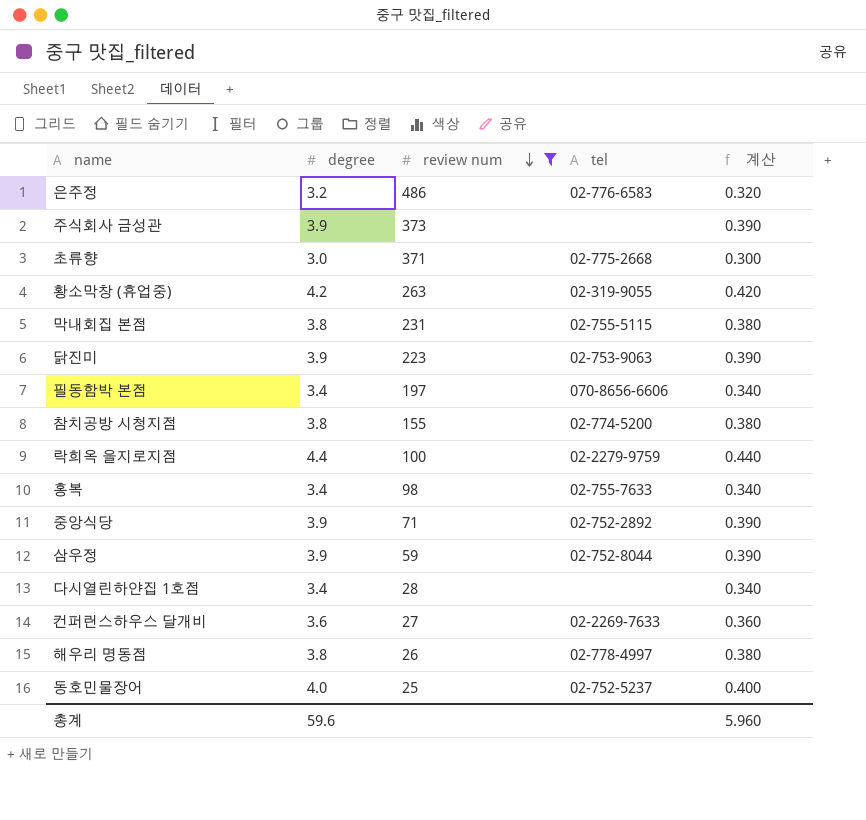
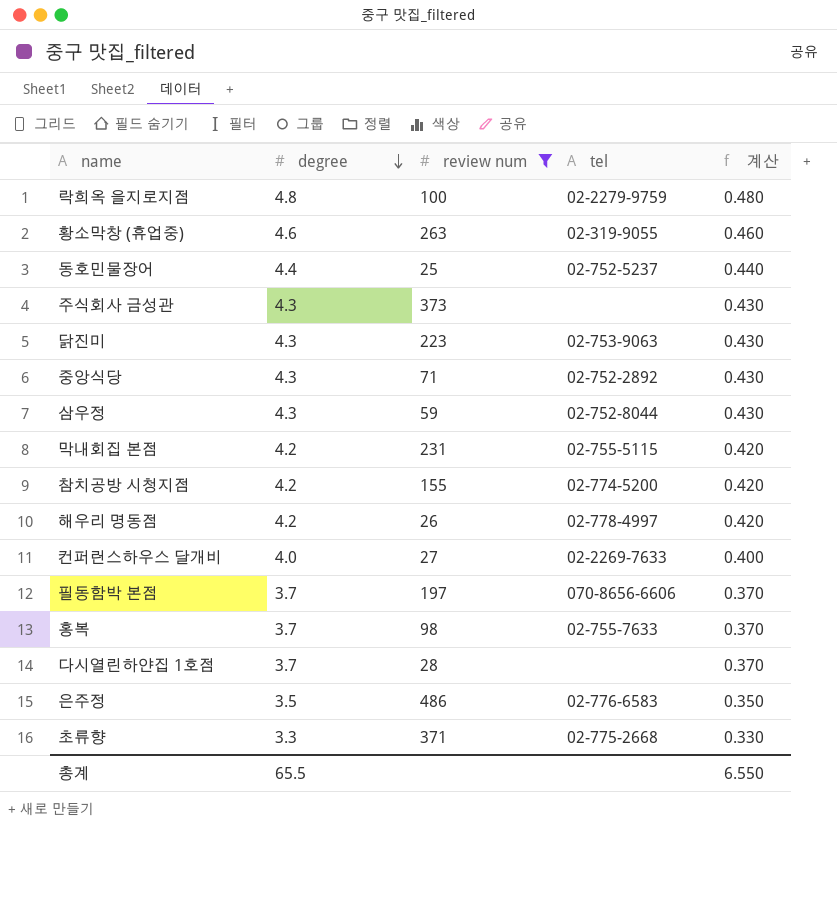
row order: review num descending -> degree descending
락희옥 을지로지점 | degree: 4.4 -> 4.8
락희옥 을지로지점 | 계산: 0.440 -> 0.480
황소막창 (휴업중) | degree: 4.2 -> 4.6
황소막창 (휴업중) | 계산: 0.420 -> 0.460
동호민물장어 | degree: 4.0 -> 4.4
동호민물장어 | 계산: 0.400 -> 0.440
주식회사 금성관 | degree: 3.9 -> 4.3
주식회사 금성관 | 계산: 0.390 -> 0.430
닭진미 | degree: 3.9 -> 4.3
닭진미 | 계산: 0.390 -> 0.430
중앙식당 | degree: 3.9 -> 4.3
중앙식당 | 계산: 0.390 -> 0.430
삼우정 | degree: 3.9 -> 4.3
삼우정 | 계산: 0.390 -> 0.430
막내회집 본점 | degree: 3.8 -> 4.2
막내회집 본점 | 계산: 0.380 -> 0.420
참치공방 시청지점 | degree: 3.8 -> 4.2
참치공방 시청지점 | 계산: 0.380 -> 0.420
해우리 명동점 | degree: 3.8 -> 4.2
해우리 명동점 | 계산: 0.380 -> 0.420
컨퍼런스하우스 달개비 | degree: 3.6 -> 4.0
컨퍼런스하우스 달개비 | 계산: 0.360 -> 0.400
필동함박 본점 | degree: 3.4 -> 3.7
필동함박 본점 | 계산: 0.340 -> 0.370
홍복 | degree: 3.4 -> 3.7
홍복 | 계산: 0.340 -> 0.370
다시열린하얀집 1호점 | degree: 3.4 -> 3.7
다시열린하얀집 1호점 | 계산: 0.340 -> 0.370
은주정 | degree: 3.2 -> 3.5
은주정 | 계산: 0.320 -> 0.350
초류향 | degree: 3.0 -> 3.3
초류향 | 계산: 0.300 -> 0.330
총계 | degree: 59.6 -> 65.5
총계 | 계산: 5.960 -> 6.550

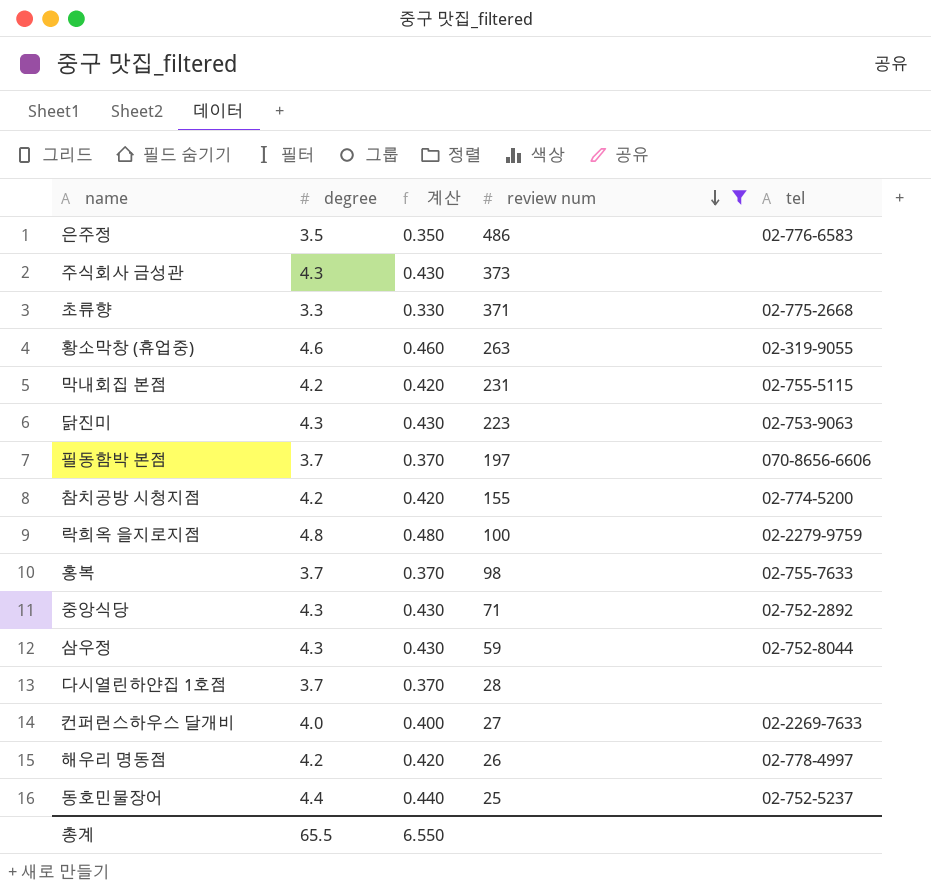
row order: degree descending -> review num descending
column 계산 | position: 5 -> 3

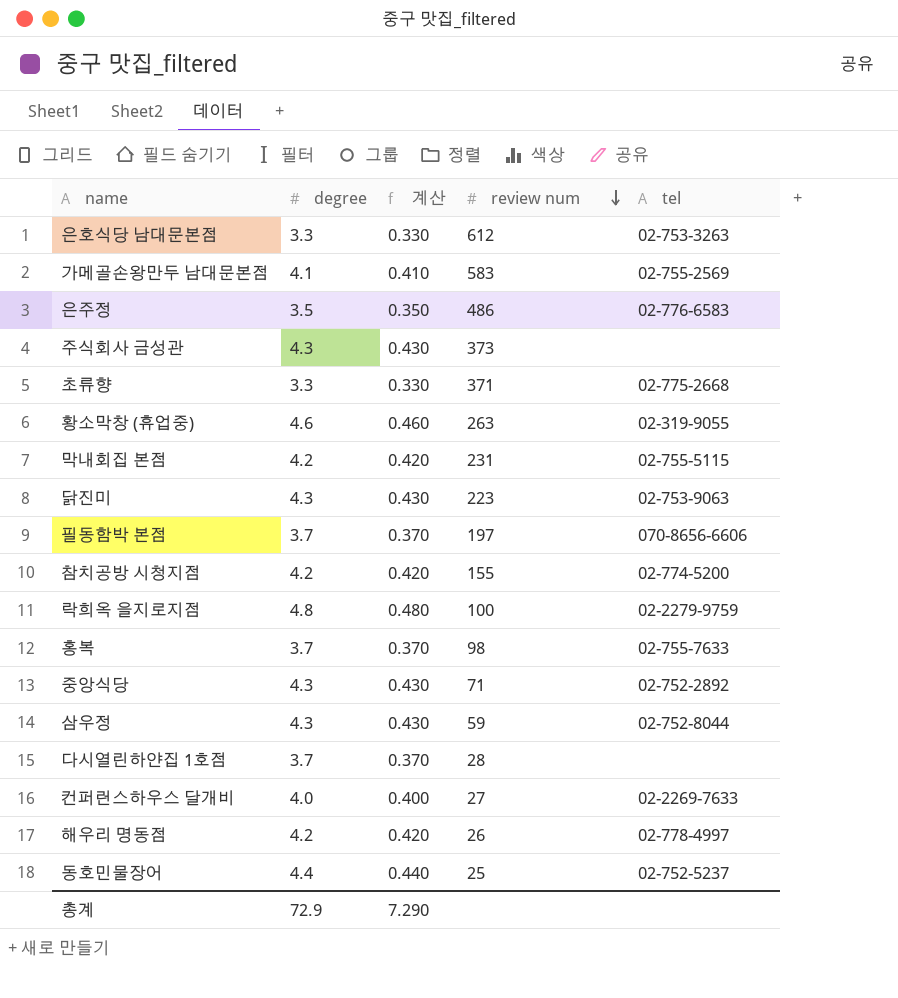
filter: review num <= 486 -> none
총계 | degree: 65.5 -> 72.9
총계 | 계산: 6.550 -> 7.290

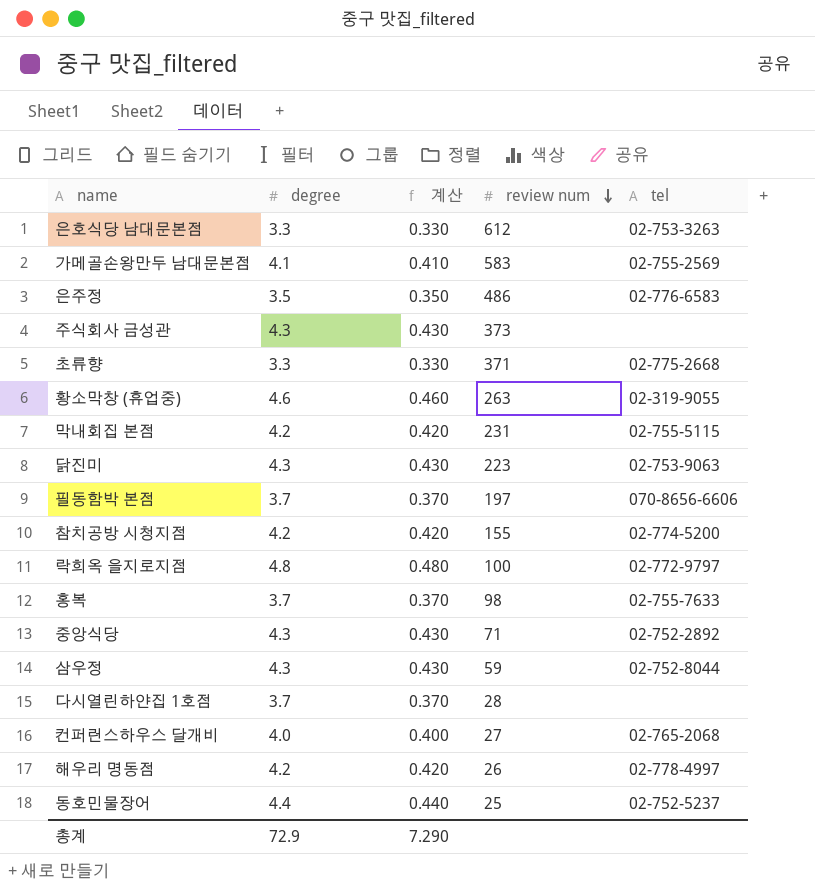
락희옥 을지로지점 | tel: 02-2279-9759 -> 02-772-9797
컨퍼런스하우스 달개비 | tel: 02-2269-7633 -> 02-765-2068

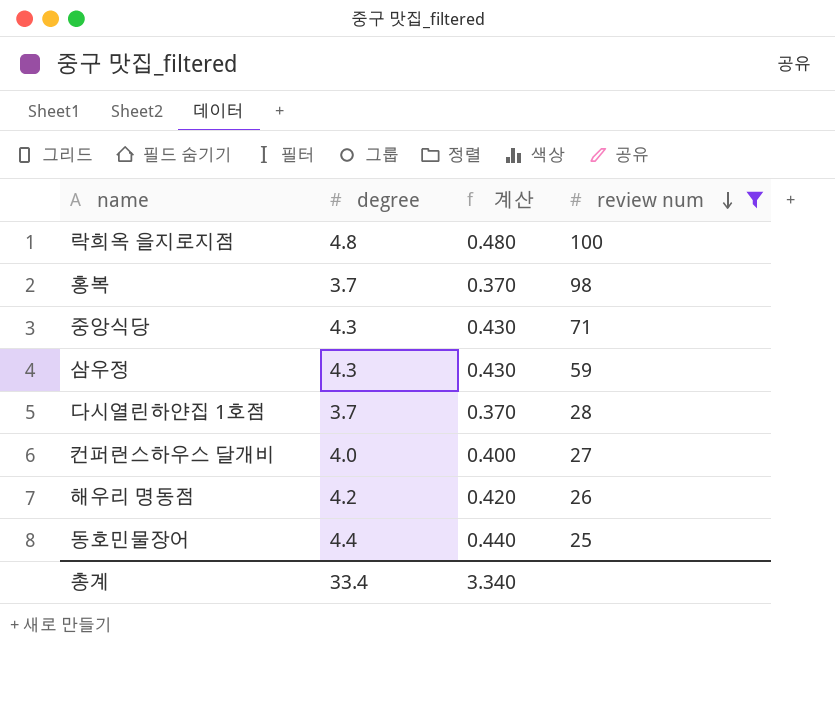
filter: none -> review num <= 100
column tel | position: 5 -> none
총계 | degree: 72.9 -> 33.4
총계 | 계산: 7.290 -> 3.340

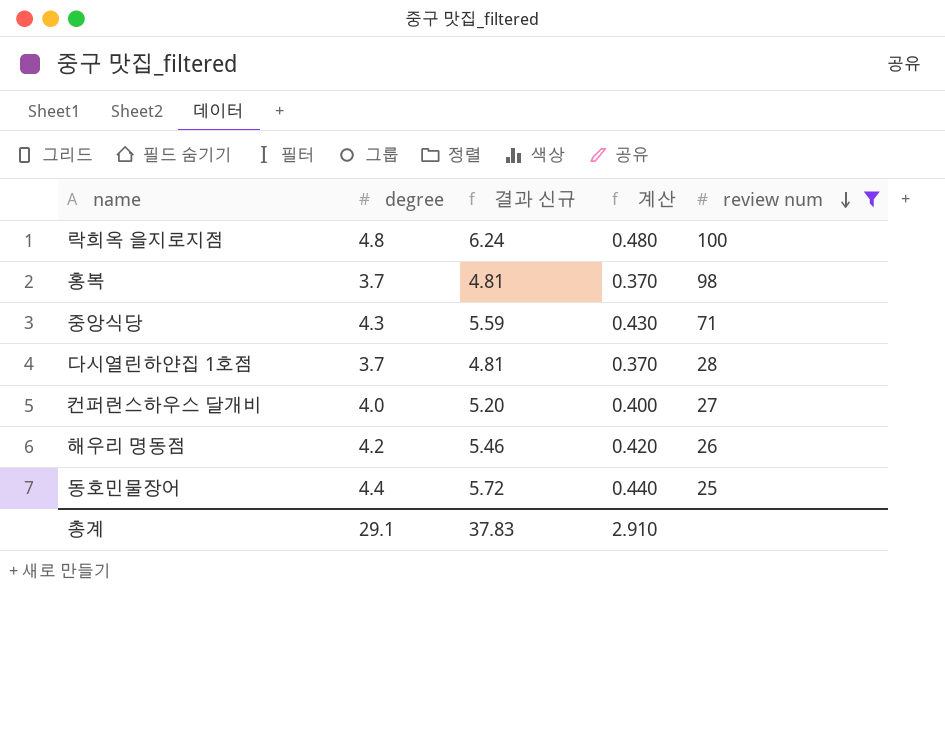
column 결과 신규 | formula: none -> [degree] * 1.3
row 삼우정: 4.3 | 0.430 | 59 -> none
총계 | degree: 33.4 -> 29.1
총계 | 계산: 3.340 -> 2.910

